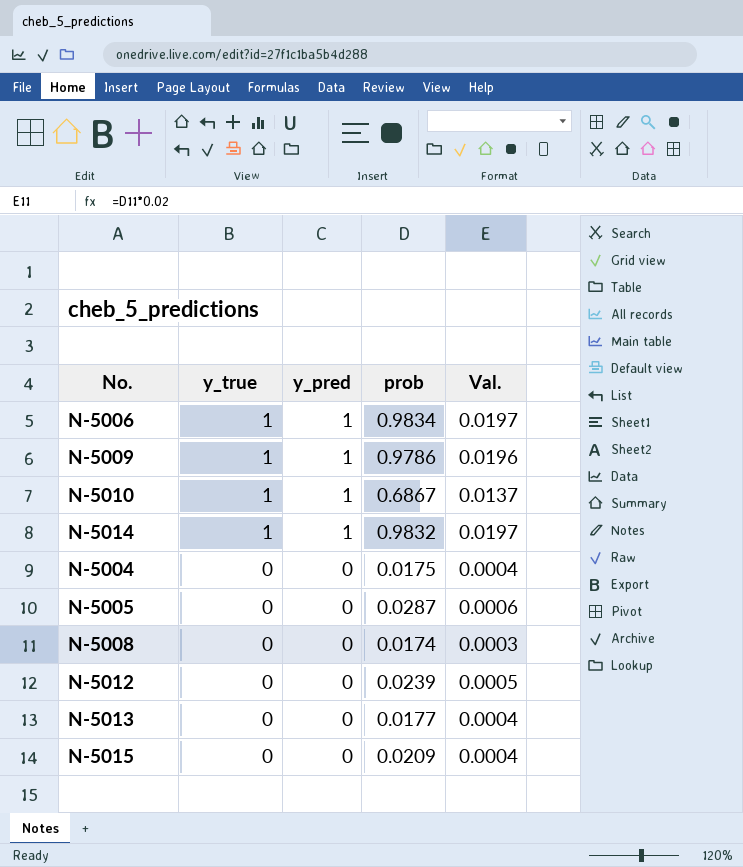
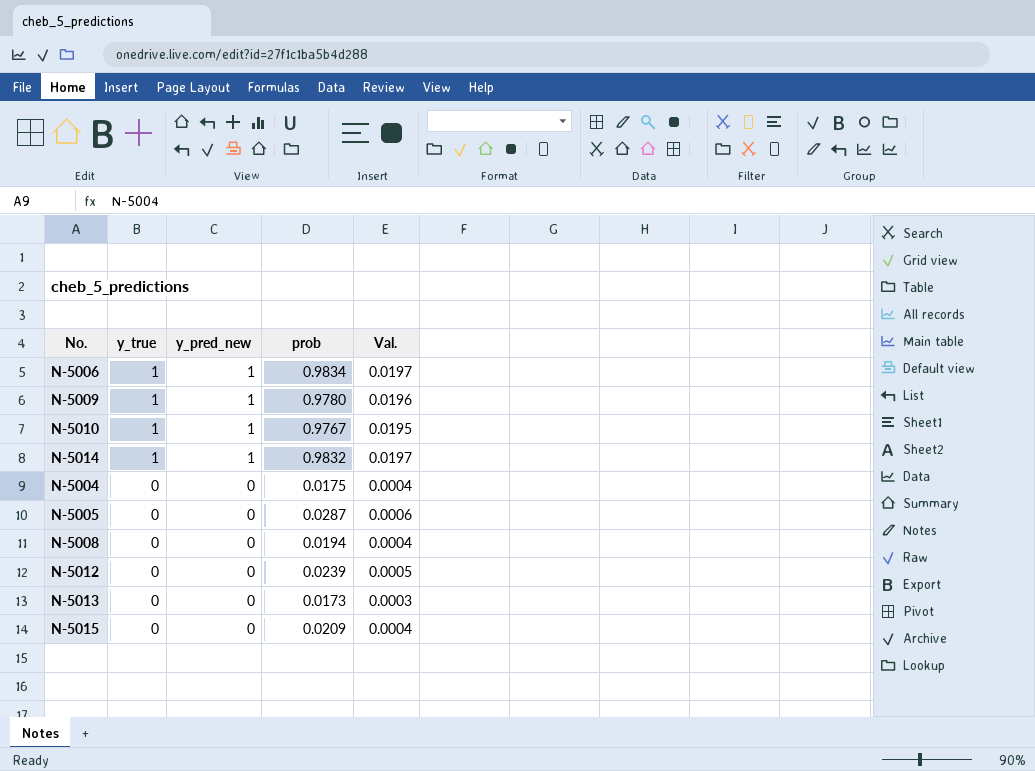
column name: y_pred -> y_pred_new
N-5009 | prob: 0.9786 -> 0.9780
N-5010 | prob: 0.6867 -> 0.9767
N-5010 | Val.: 0.0137 -> 0.0195
N-5008 | prob: 0.0174 -> 0.0194
N-5008 | Val.: 0.0003 -> 0.0004
N-5013 | prob: 0.0177 -> 0.0173
N-5013 | Val.: 0.0004 -> 0.0003

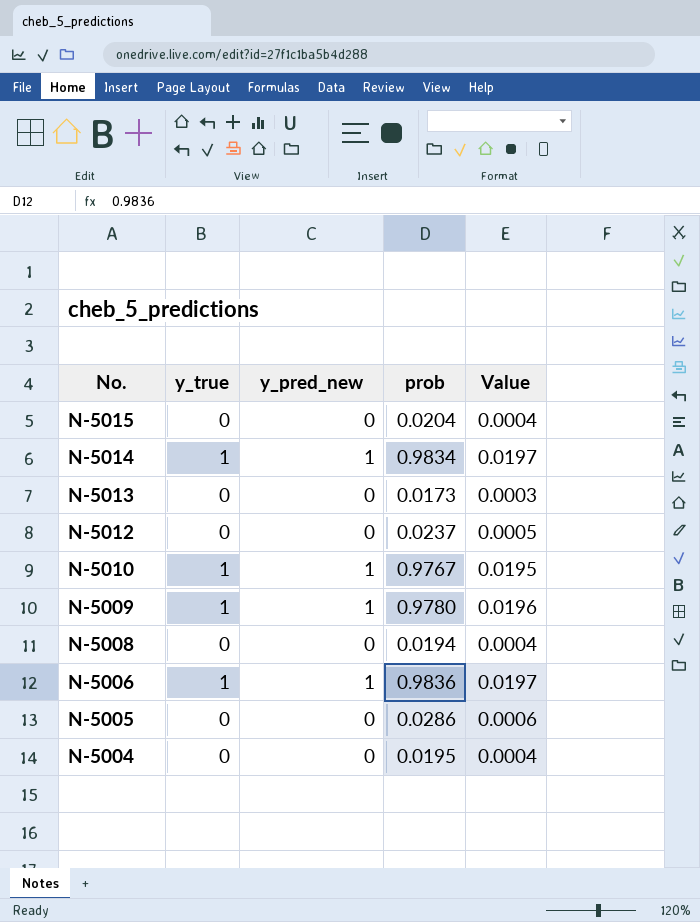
row order: y_true descending -> No. descending
column name: Val. -> Value
N-5015 | prob: 0.0209 -> 0.0204
N-5014 | prob: 0.9832 -> 0.9834
N-5012 | prob: 0.0239 -> 0.0237
N-5006 | prob: 0.9834 -> 0.9836
N-5005 | prob: 0.0287 -> 0.0286
N-5004 | prob: 0.0175 -> 0.0195

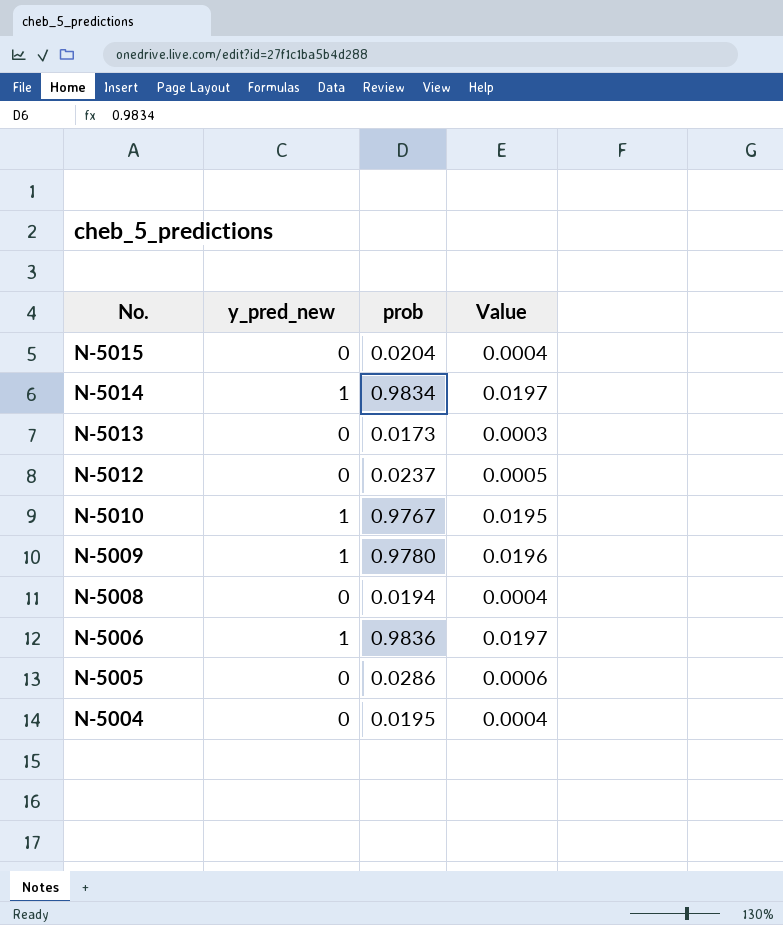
column y_true | position: 2 -> none

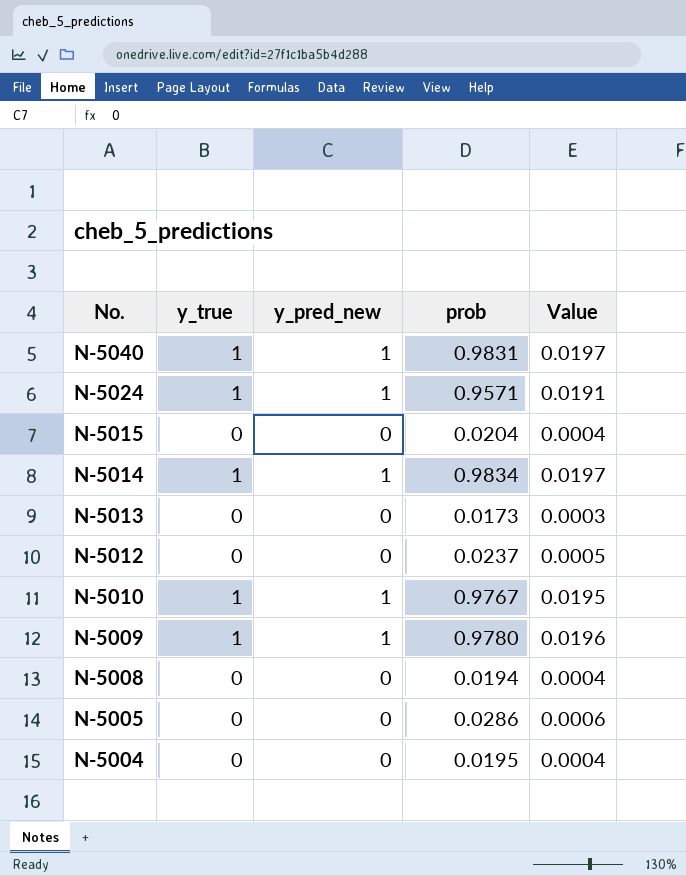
column y_true | position: none -> 2
row N-5006: 1 | 0.9836 | 0.0197 -> none
row N-5040: none -> 1 | 1 | 0.9831 | 0.0197
row N-5024: none -> 1 | 1 | 0.9571 | 0.0191

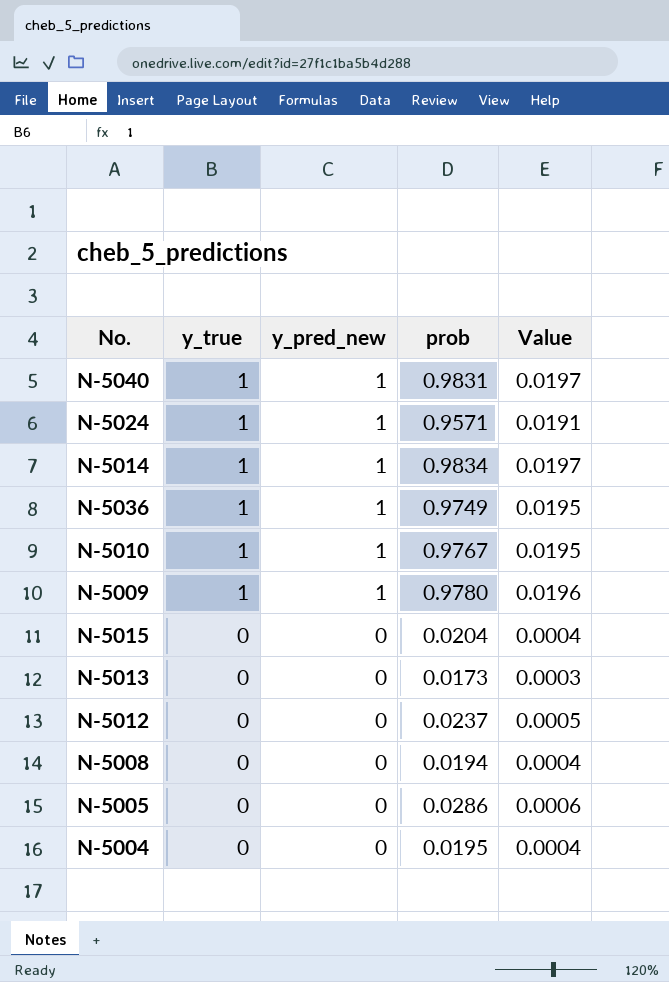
row order: No. descending -> y_true descending
row N-5036: none -> 1 | 1 | 0.9749 | 0.0195

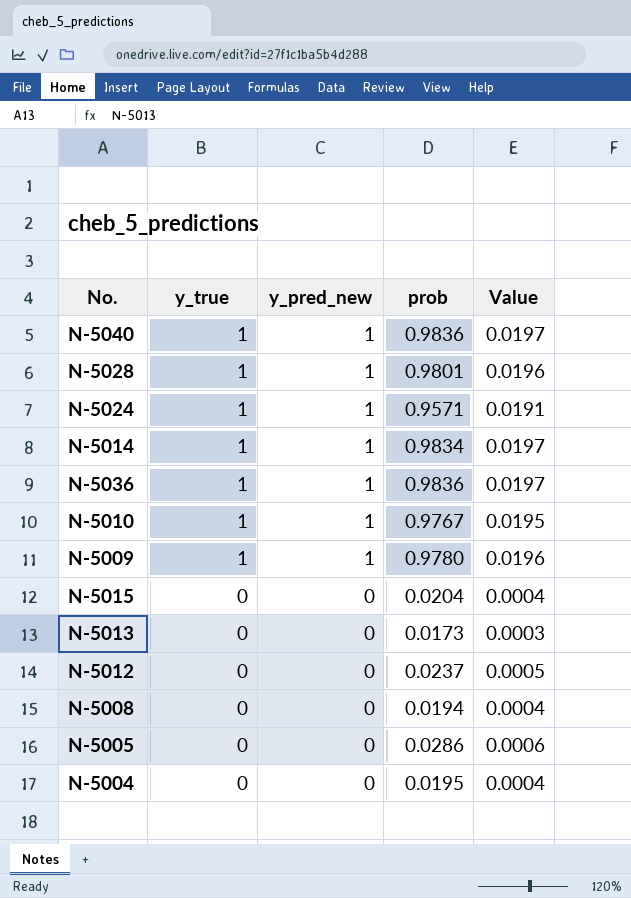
N-5040 | prob: 0.9831 -> 0.9836
row N-5028: none -> 1 | 1 | 0.9801 | 0.0196
N-5036 | prob: 0.9749 -> 0.9836
N-5036 | Value: 0.0195 -> 0.0197

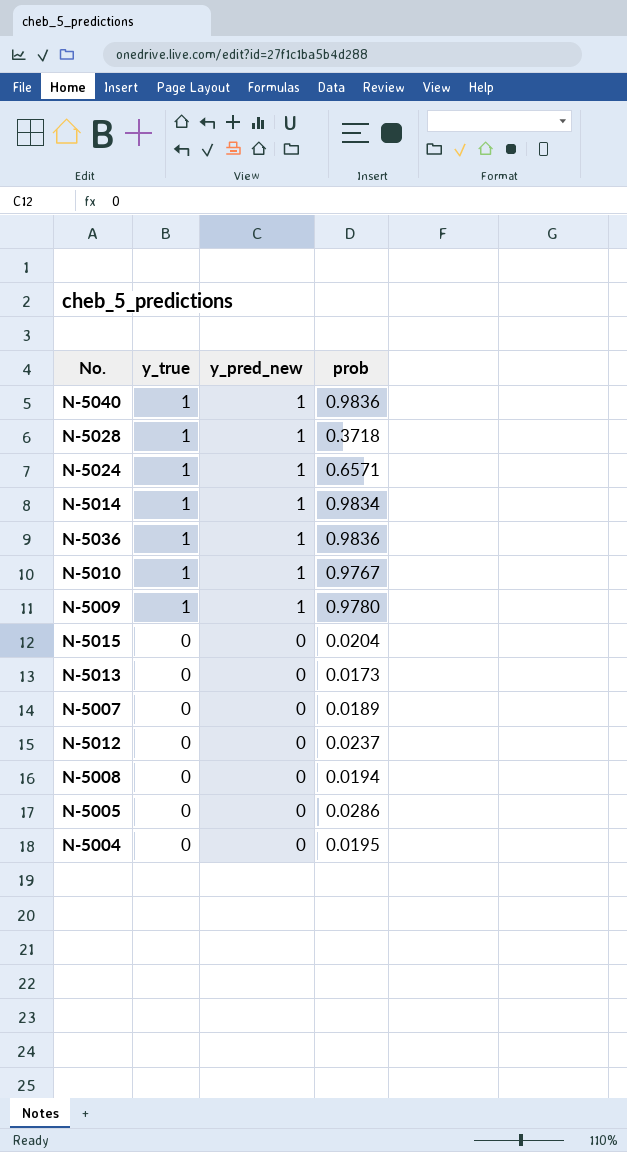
column Value | formula: [prob] * 0.02 -> none
N-5028 | prob: 0.9801 -> 0.3718
N-5024 | prob: 0.9571 -> 0.6571
row N-5007: none -> 0 | 0 | 0.0189

